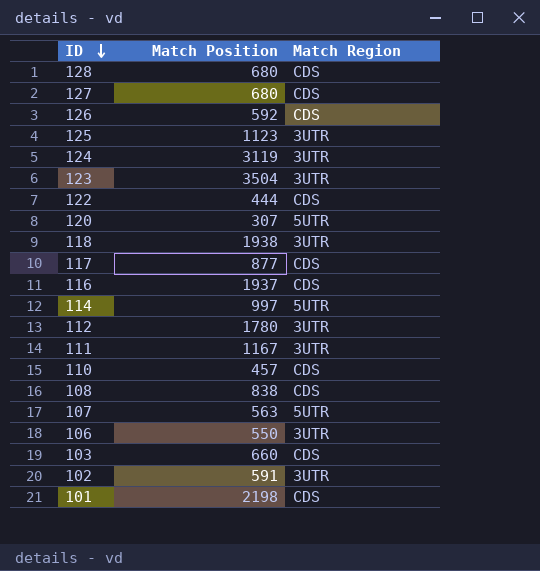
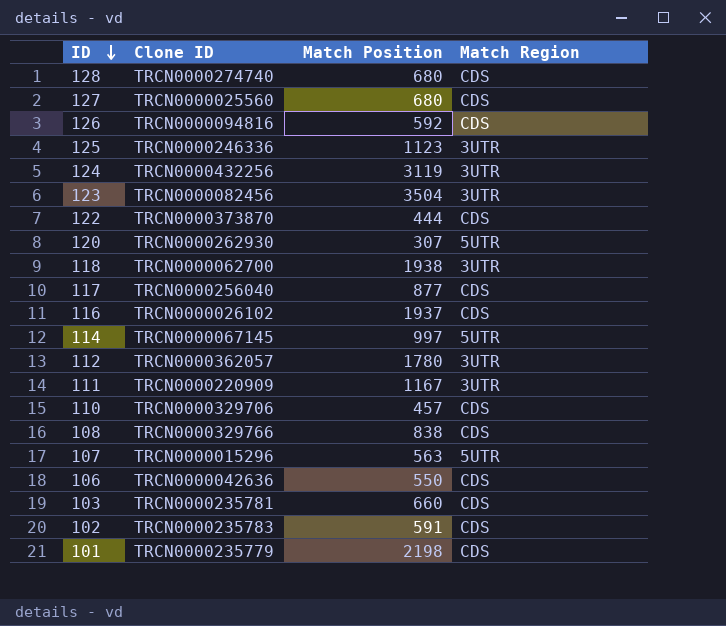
column Clone ID | position: none -> 2
106 | Match Region: 3UTR -> CDS
102 | Match Region: 3UTR -> CDS

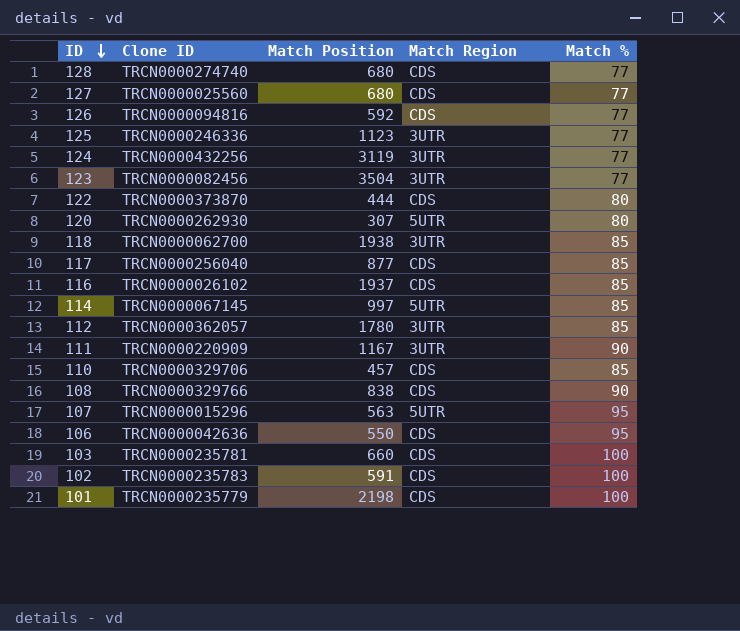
column Match % | position: none -> 5

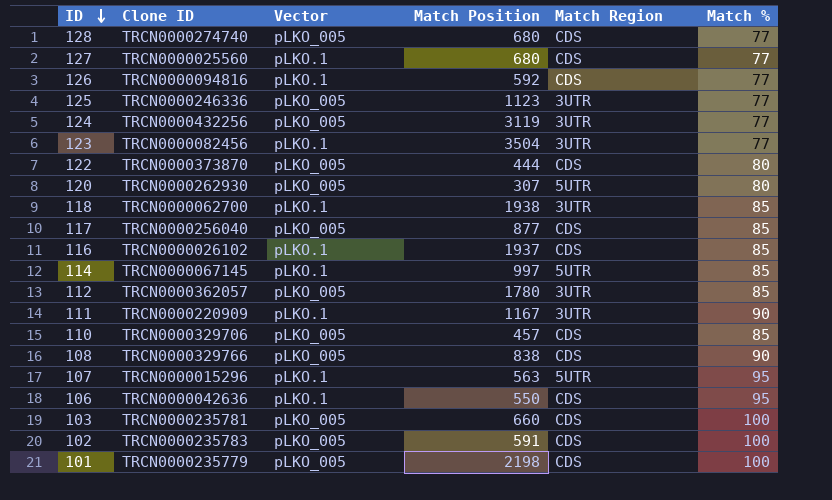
column Vector | position: none -> 3

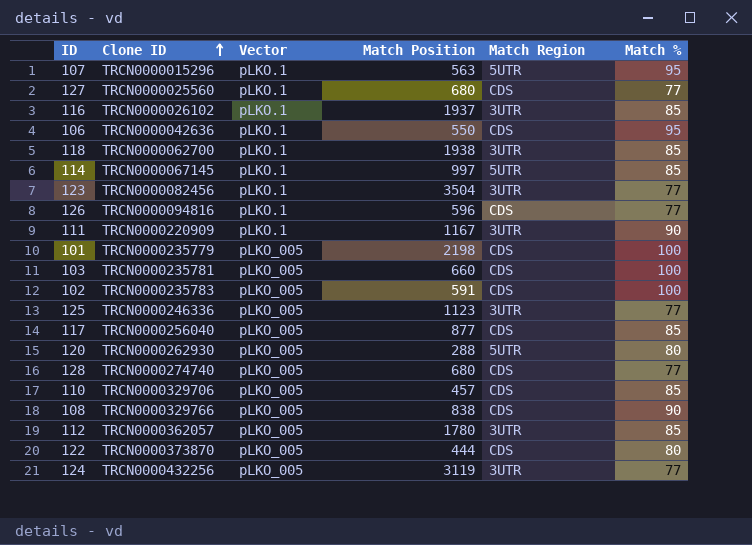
row order: ID descending -> Clone ID ascending
116 | Match Region: CDS -> 3UTR
126 | Match Position: 592 -> 596
120 | Match Position: 307 -> 288

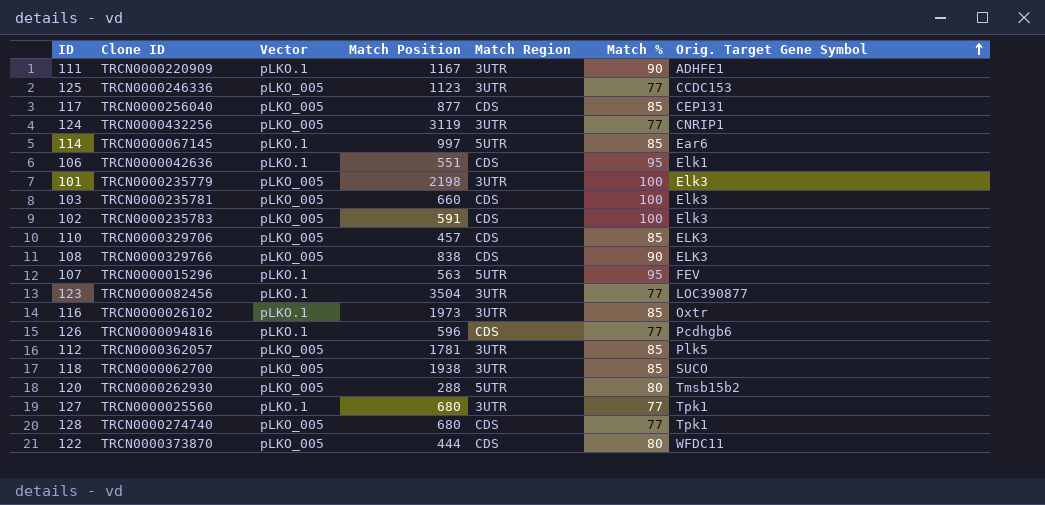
row order: Clone ID ascending -> Orig. Target Gene Symbol ascending
column Orig. Target Gene Symbol | position: none -> 7
106 | Match Position: 550 -> 551
101 | Match Region: CDS -> 3UTR
116 | Match Position: 1937 -> 1973
112 | Match Position: 1780 -> 1781
118 | Vector: pLKO.1 -> pLKO_005
127 | Match Region: CDS -> 3UTR

